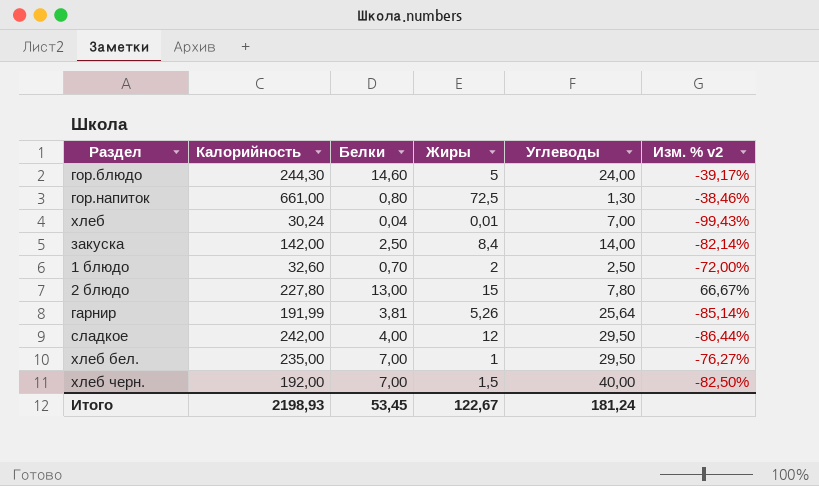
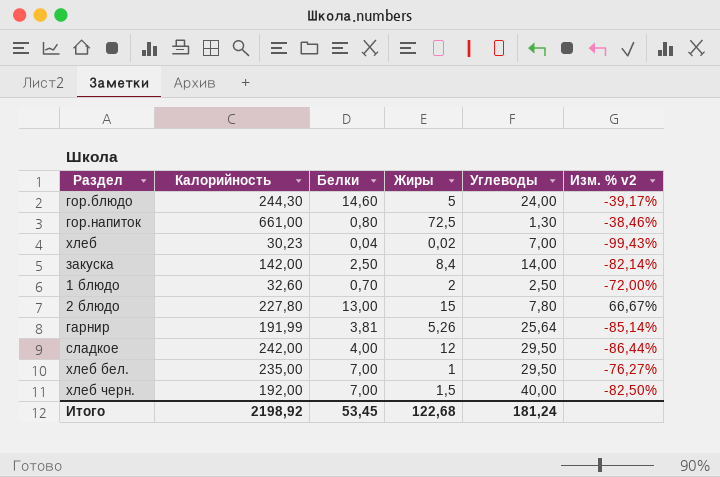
хлеб | Калорийность: 30,24 -> 30,23
хлеб | Жиры: 0,01 -> 0,02
Итого | Калорийность: 2198,93 -> 2198,92
Итого | Жиры: 122,67 -> 122,68

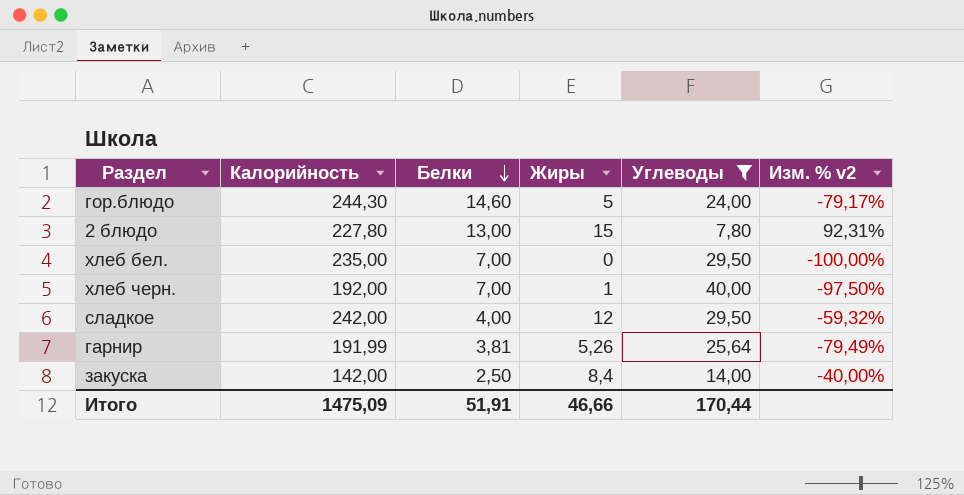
filter: none -> Углеводы >= 7,80
row order: none -> Белки descending
column Изм. % v2 | formula: ([Белки] - [Углеводы]) / [Углеводы] -> ([Жиры] - [Углеводы]) / [Углеводы]
хлеб бел. | Жиры: 1 -> 0
хлеб черн. | Жиры: 1,5 -> 1
Итого | Калорийность: 2198,92 -> 1475,09
Итого | Белки: 53,45 -> 51,91
Итого | Жиры: 122,68 -> 46,66
Итого | Углеводы: 181,24 -> 170,44

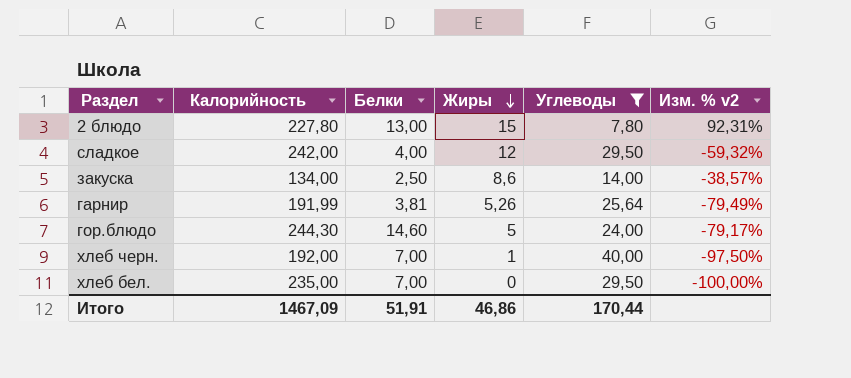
row order: Белки descending -> Жиры descending
закуска | Калорийность: 142,00 -> 134,00
закуска | Жиры: 8,4 -> 8,6
закуска | Изм. % v2: -40,00% -> -38,57%
Итого | Калорийность: 1475,09 -> 1467,09
Итого | Жиры: 46,66 -> 46,86

